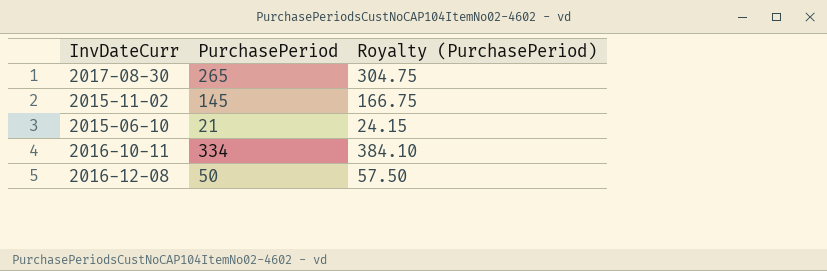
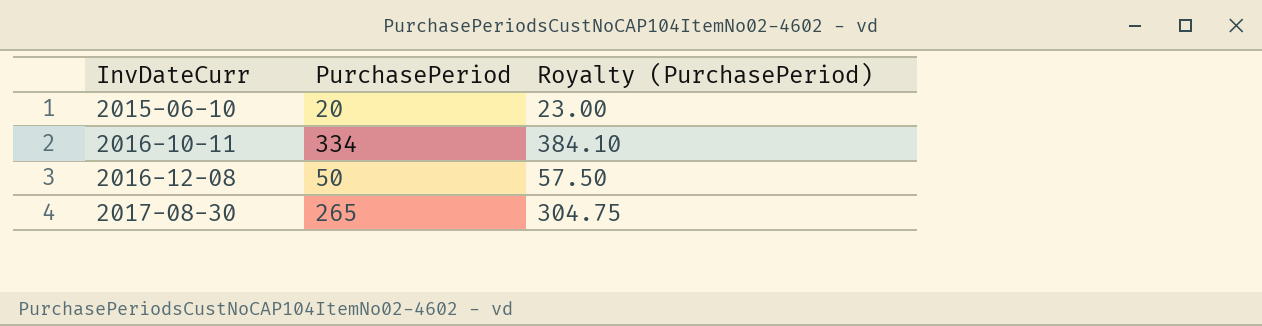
row order: none -> InvDateCurr ascending
row 2015-11-02: 145 | 166.75 -> none
2015-06-10 | PurchasePeriod: 21 -> 20
2015-06-10 | Royalty (PurchasePeriod): 24.15 -> 23.00

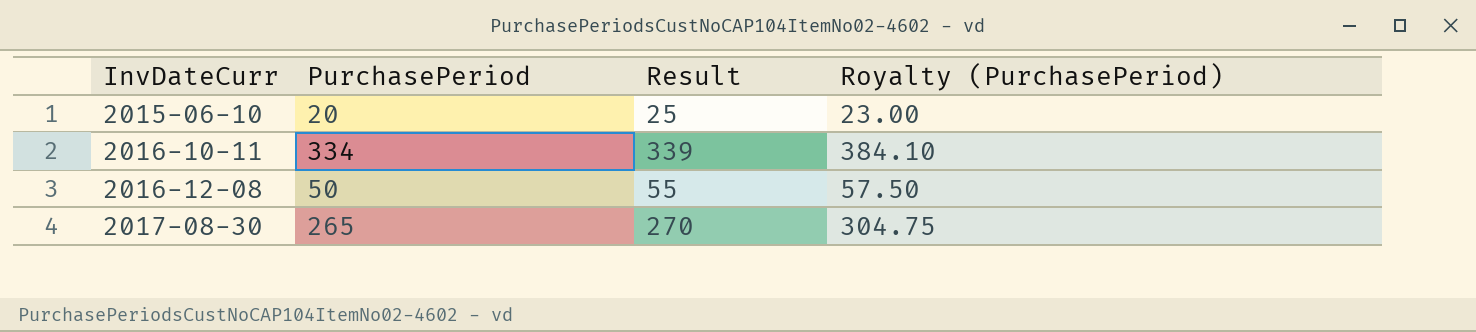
column Result | formula: none -> [PurchasePeriod] + 5

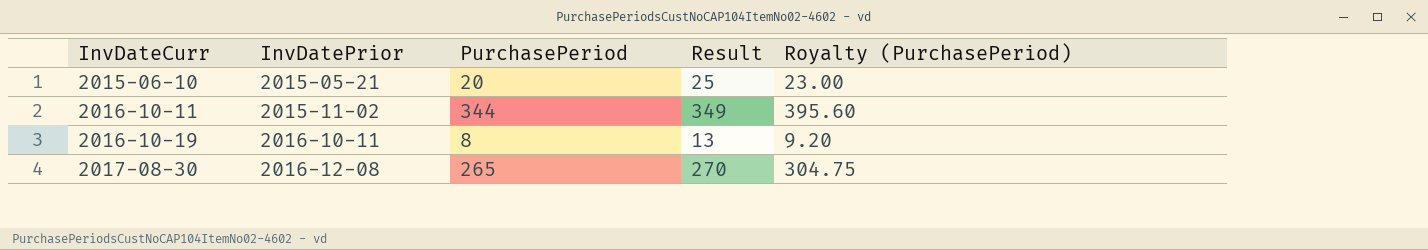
column InvDatePrior | position: none -> 2
row 2016-12-08: 50 | 55 | 57.50 -> none
2016-10-11 | PurchasePeriod: 334 -> 344
2016-10-11 | Result: 339 -> 349
2016-10-11 | Royalty (PurchasePeriod): 384.10 -> 395.60
row 2016-10-19: none -> 2016-10-11 | 8 | 13 | 9.20

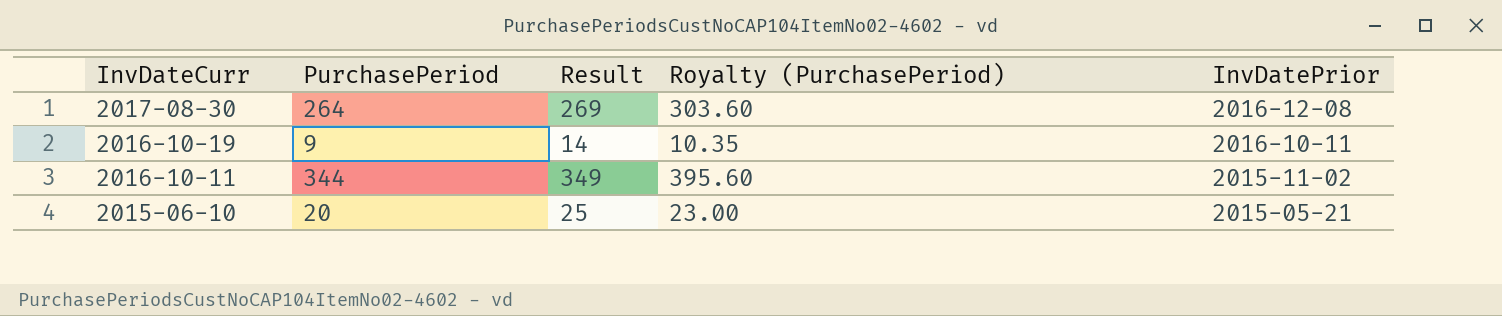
row order: InvDateCurr ascending -> InvDateCurr descending
column InvDatePrior | position: 2 -> 5
2017-08-30 | PurchasePeriod: 265 -> 264
2017-08-30 | Result: 270 -> 269
2017-08-30 | Royalty (PurchasePeriod): 304.75 -> 303.60
2016-10-19 | PurchasePeriod: 8 -> 9
2016-10-19 | Result: 13 -> 14
2016-10-19 | Royalty (PurchasePeriod): 9.20 -> 10.35

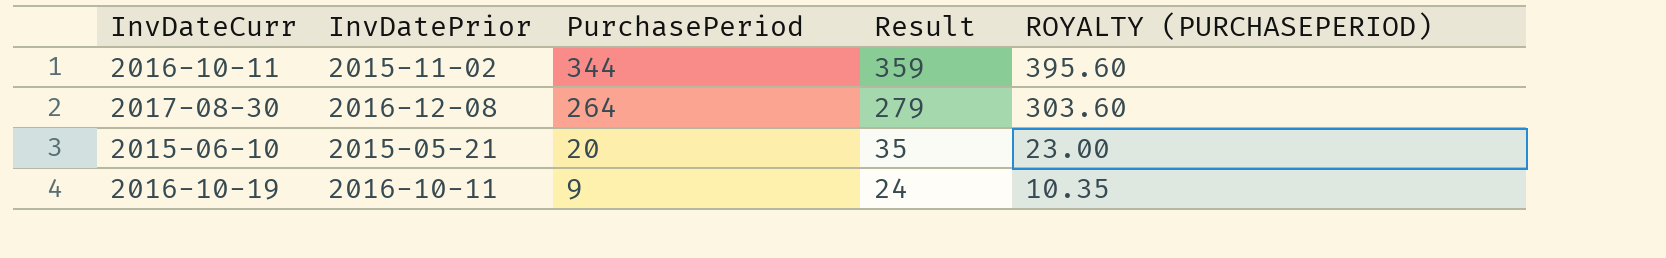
row order: InvDateCurr descending -> PurchasePeriod descending
column InvDatePrior | position: 5 -> 2
column Result | formula: [PurchasePeriod] + 5 -> [PurchasePeriod] + 15
column name: Royalty (PurchasePeriod) -> ROYALTY (PURCHASEPERIOD)

